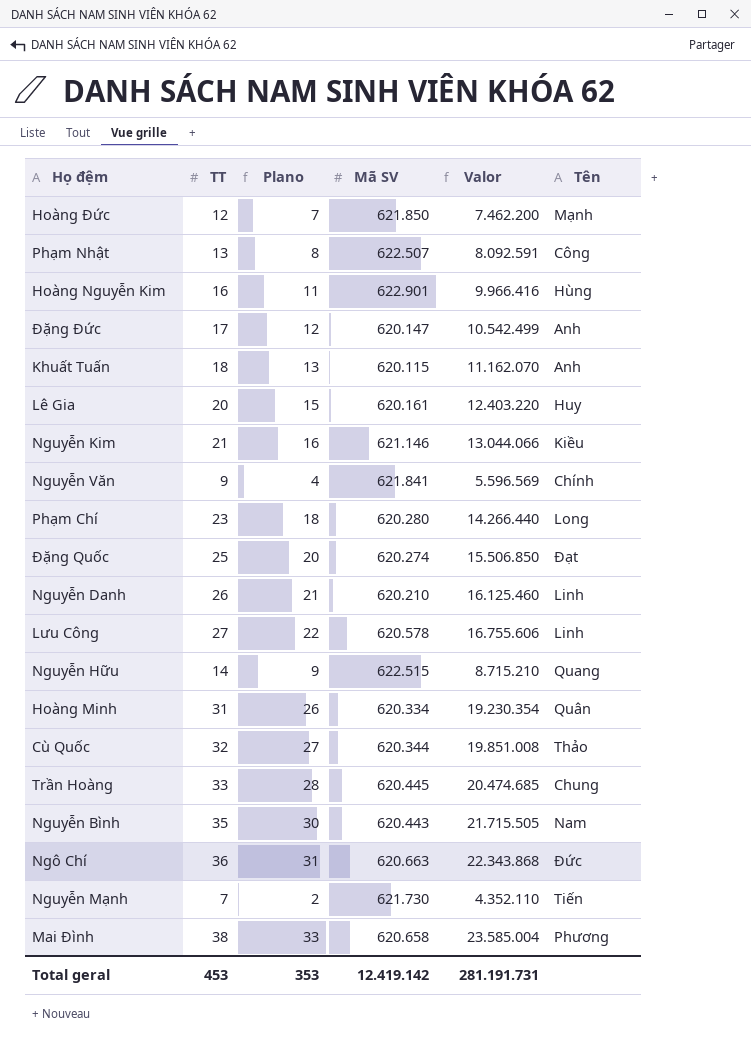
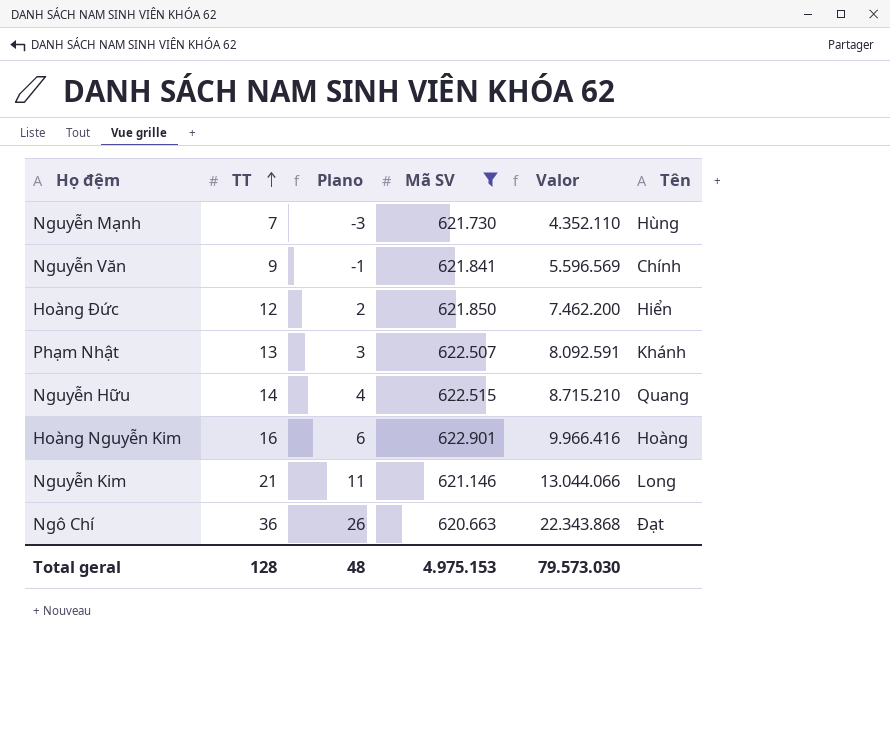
filter: none -> Mã SV >= 620.663
row order: none -> TT ascending
column Plano | formula: [TT] - 5 -> [TT] - 10
Nguyễn Mạnh | Tên: Tiến -> Hùng
Hoàng Đức | Tên: Mạnh -> Hiển
Phạm Nhật | Tên: Công -> Khánh
Hoàng Nguyễn Kim | Tên: Hùng -> Hoàng
Nguyễn Kim | Tên: Kiều -> Long
Ngô Chí | Tên: Đức -> Đạt
Total geral | TT: 453 -> 128
Total geral | Plano: 353 -> 48
Total geral | Mã SV: 12.419.142 -> 4.975.153
Total geral | Valor: 281.191.731 -> 79.573.030

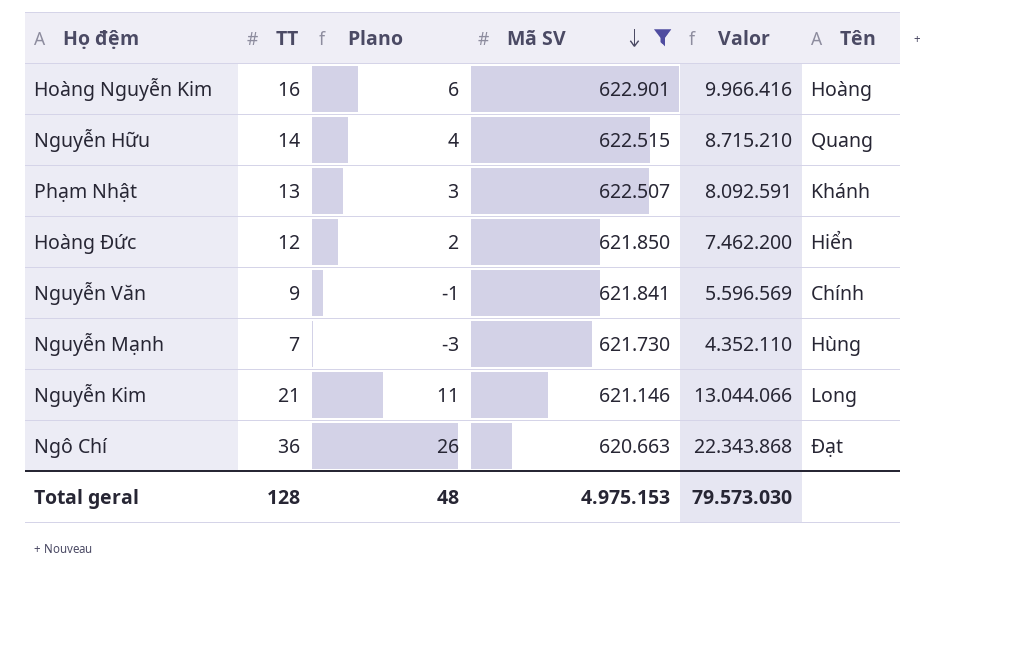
row order: TT ascending -> Mã SV descending

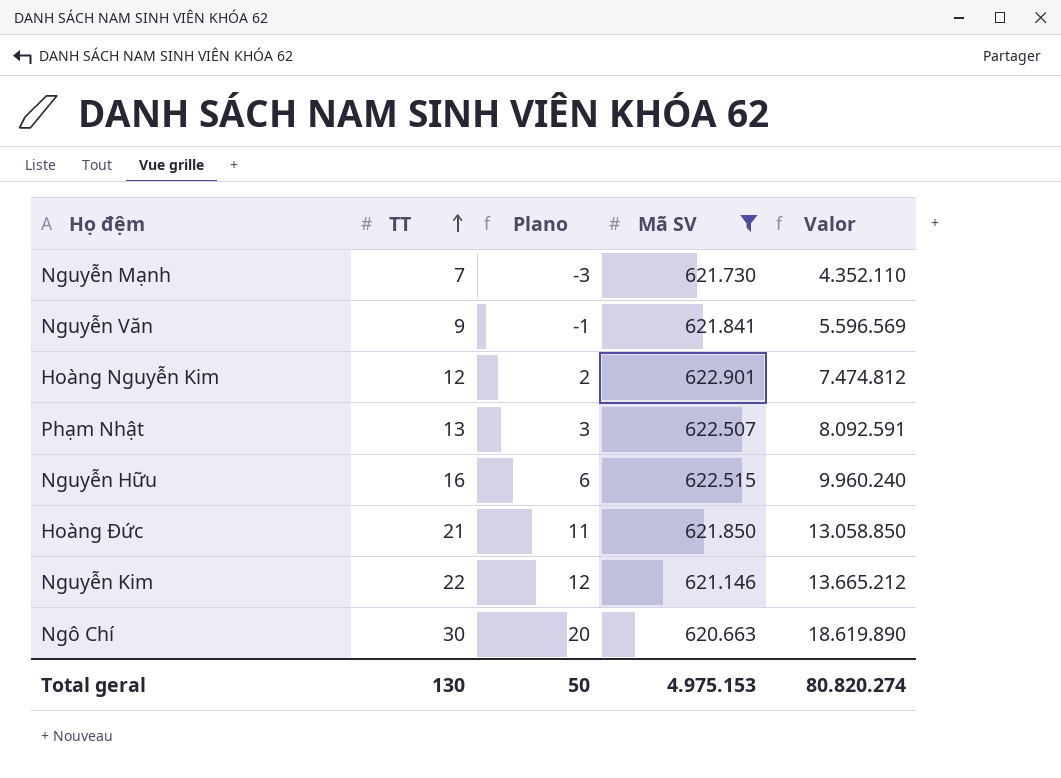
row order: Mã SV descending -> TT ascending
column Tên | position: 6 -> none
Hoàng Nguyễn Kim | TT: 16 -> 12
Hoàng Nguyễn Kim | Plano: 6 -> 2
Hoàng Nguyễn Kim | Valor: 9.966.416 -> 7.474.812
Nguyễn Hữu | TT: 14 -> 16
Nguyễn Hữu | Plano: 4 -> 6
Nguyễn Hữu | Valor: 8.715.210 -> 9.960.240
Hoàng Đức | TT: 12 -> 21
Hoàng Đức | Plano: 2 -> 11
Hoàng Đức | Valor: 7.462.200 -> 13.058.850
Nguyễn Kim | TT: 21 -> 22
Nguyễn Kim | Plano: 11 -> 12
Nguyễn Kim | Valor: 13.044.066 -> 13.665.212
Ngô Chí | TT: 36 -> 30
Ngô Chí | Plano: 26 -> 20
Ngô Chí | Valor: 22.343.868 -> 18.619.890
Total geral | TT: 128 -> 130
Total geral | Plano: 48 -> 50
Total geral | Valor: 79.573.030 -> 80.820.274

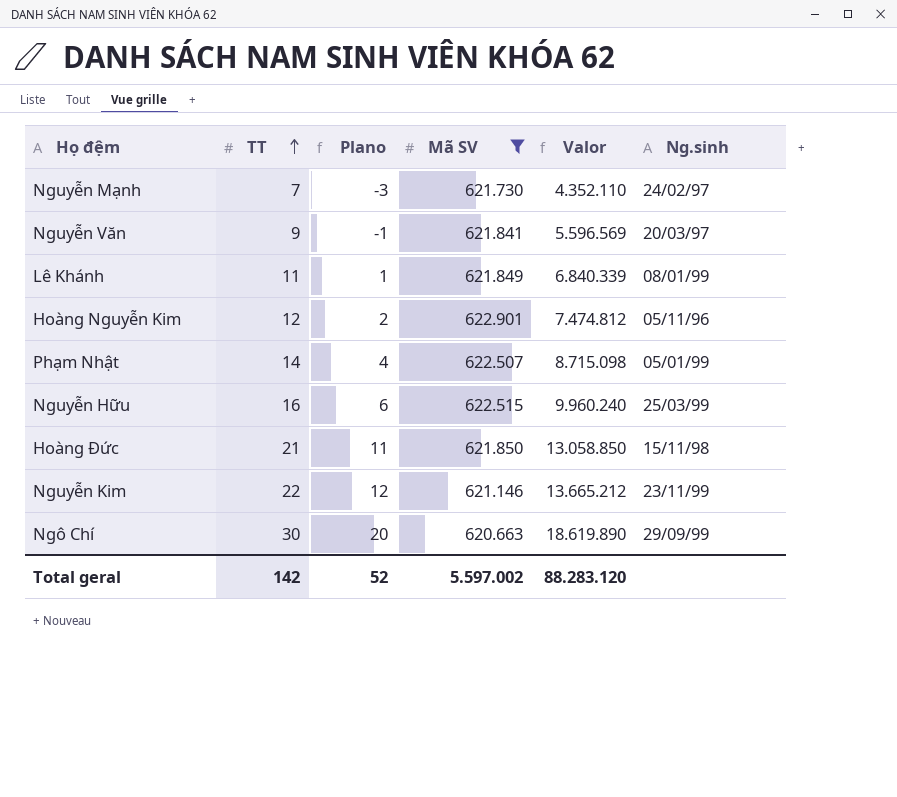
column Ng.sinh | position: none -> 6
row Lê Khánh: none -> 11 | 1 | 621.849 | 6.840.339 | 08/01/99
Phạm Nhật | TT: 13 -> 14
Phạm Nhật | Plano: 3 -> 4
Phạm Nhật | Valor: 8.092.591 -> 8.715.098
Total geral | TT: 130 -> 142
Total geral | Plano: 50 -> 52
Total geral | Mã SV: 4.975.153 -> 5.597.002
Total geral | Valor: 80.820.274 -> 88.283.120

